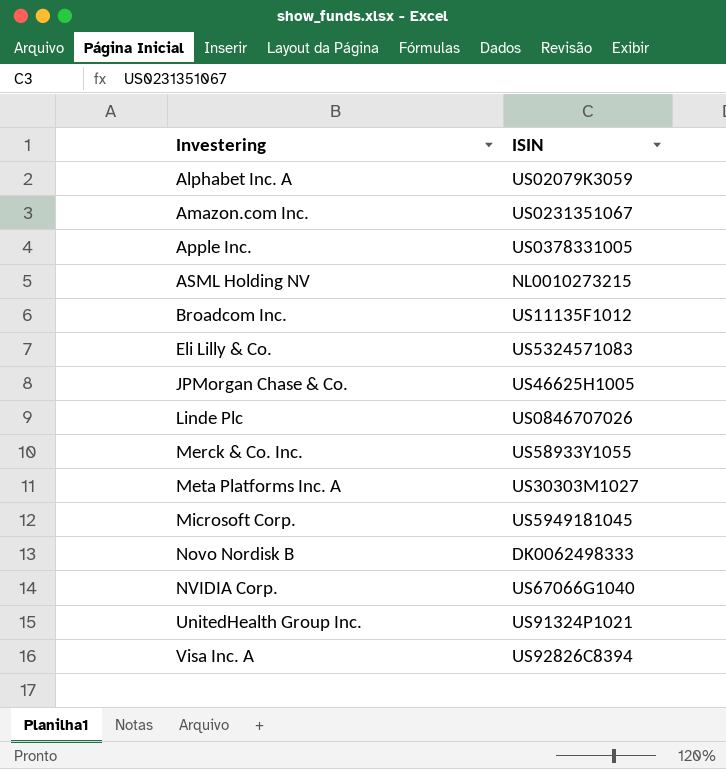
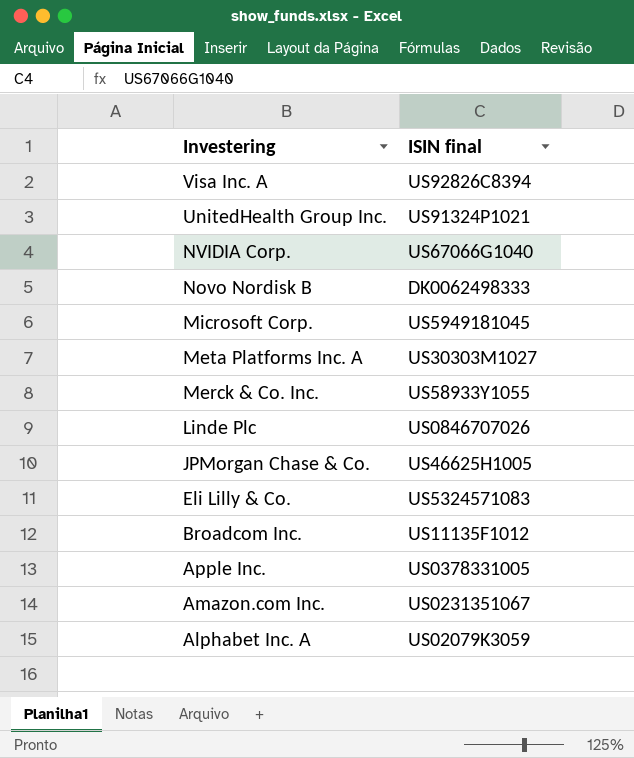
row order: Investering ascending -> Investering descending
column name: ISIN -> ISIN final
row ASML Holding NV: NL0010273215 -> none

